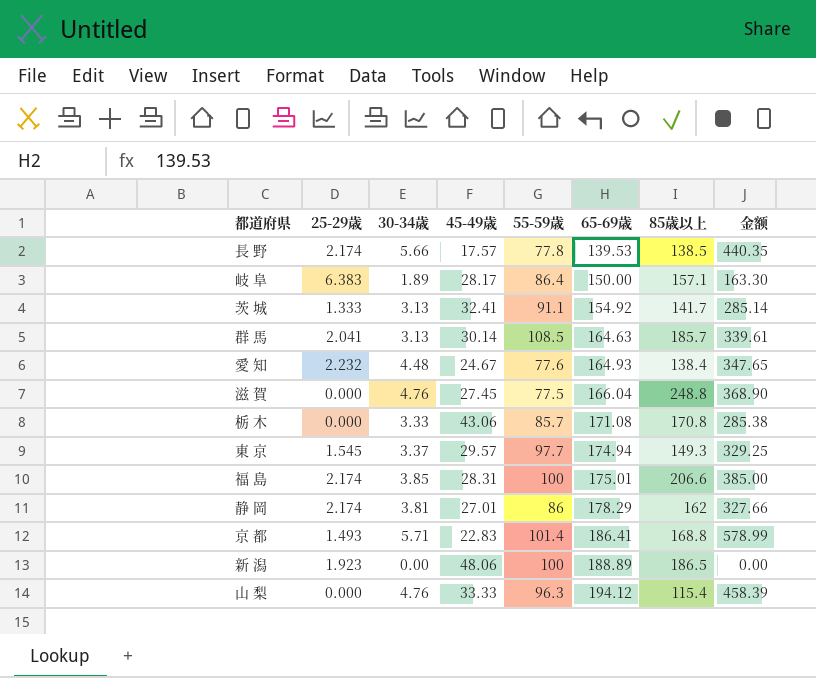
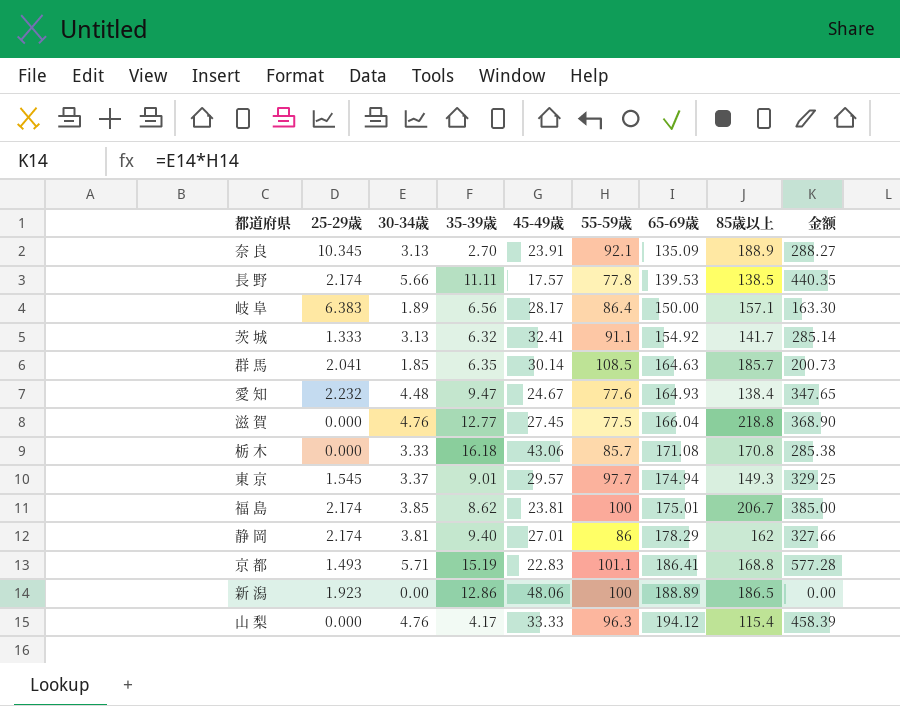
column 35-39歳 | position: none -> 4
row 奈 良: none -> 10.345 | 3.13 | 2.70 | 23.91 | 92.1 | 135.09 | 188.9 | 288.27
群 馬 | 30-34歳: 3.13 -> 1.85
群 馬 | 金额: 339.61 -> 200.73
滋 賀 | 85歳以上: 248.8 -> 218.8
福 島 | 45-49歳: 28.31 -> 23.81
福 島 | 85歳以上: 206.6 -> 206.7
京 都 | 55-59歳: 101.4 -> 101.1
京 都 | 金额: 578.99 -> 577.28

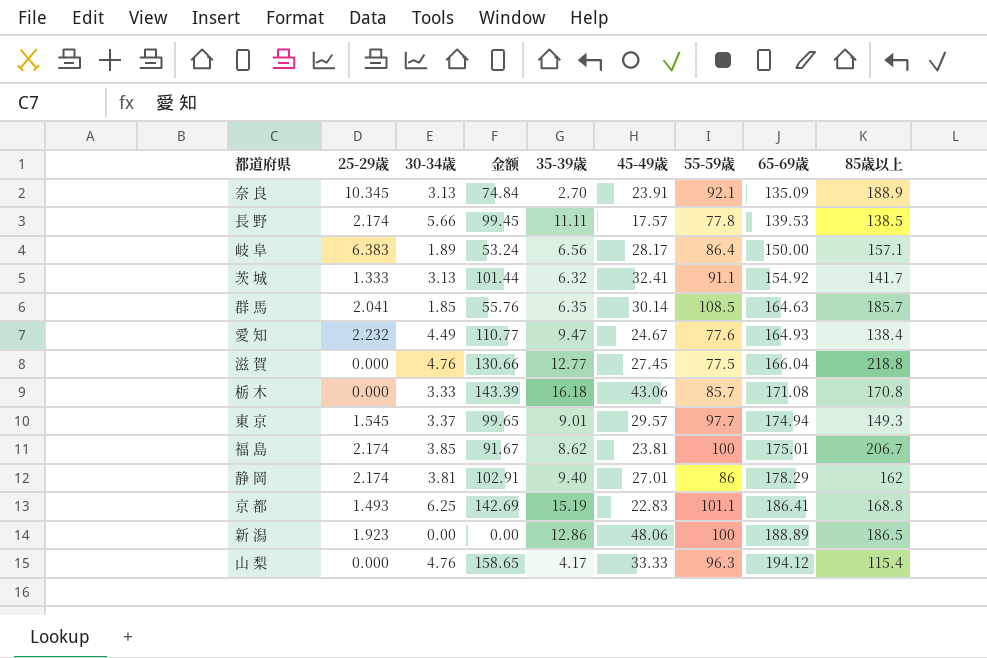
column 金额 | formula: [30-34歳] * [55-59歳] -> [30-34歳] * [45-49歳]
column 金额 | position: 9 -> 4
愛 知 | 30-34歳: 4.48 -> 4.49
京 都 | 30-34歳: 5.71 -> 6.25

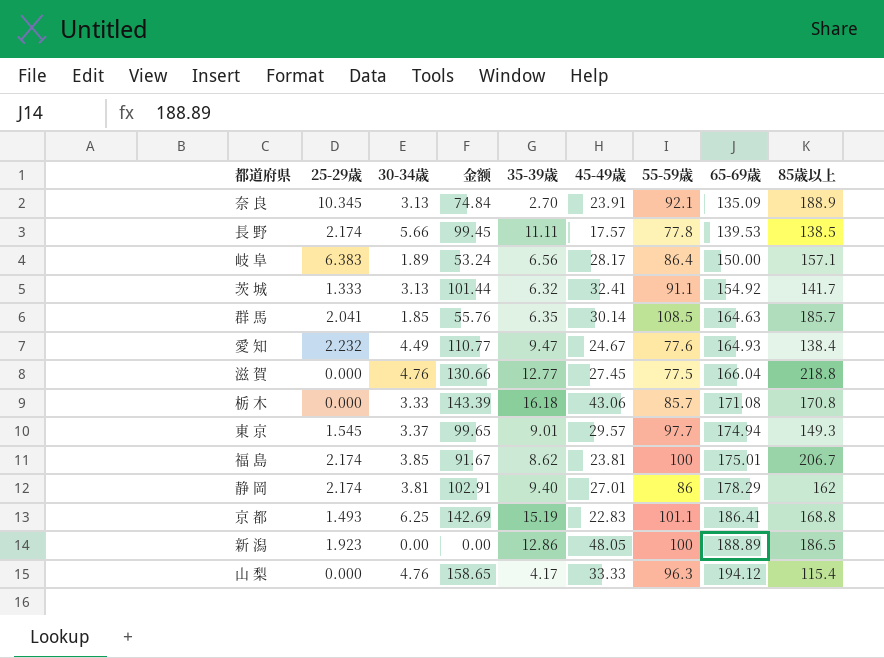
新 潟 | 45-49歳: 48.06 -> 48.05

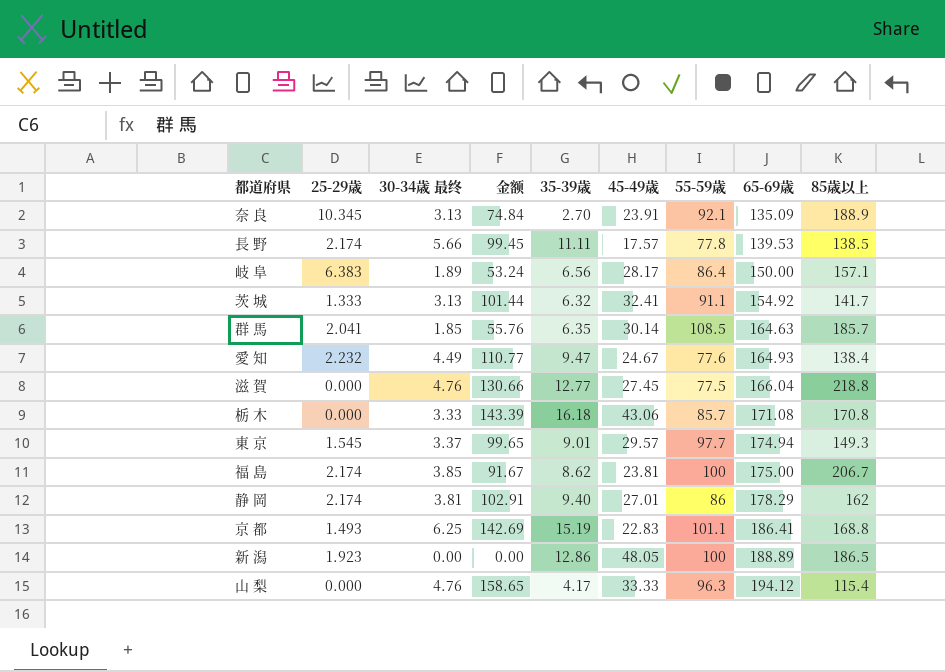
column name: 30-34歳 -> 30-34歳 最终
福 島 | 65-69歳: 175.01 -> 175.00

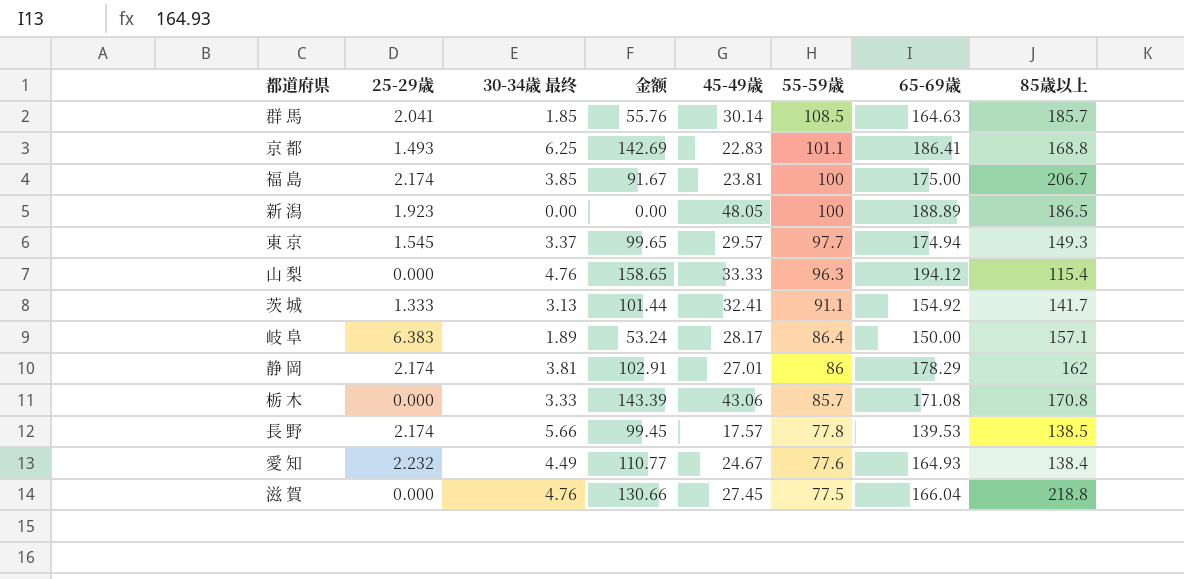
row order: 65-69歳 ascending -> 55-59歳 descending
column 35-39歳 | position: 5 -> none
row 奈 良: 10.345 | 3.13 | 74.84 | 2.70 | 23.91 | 92.1 | 135.09 | 188.9 -> none

